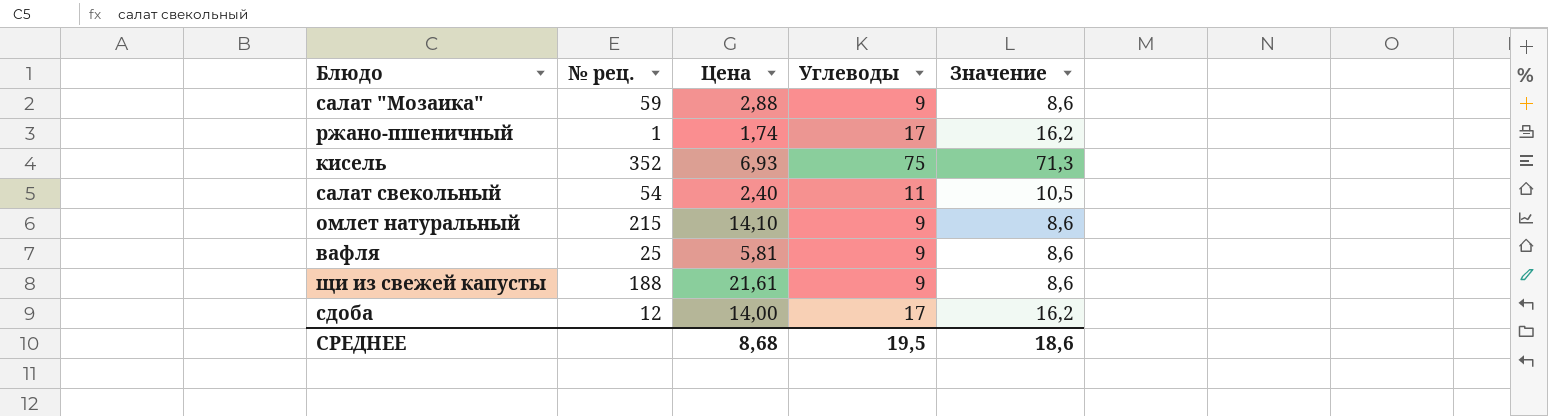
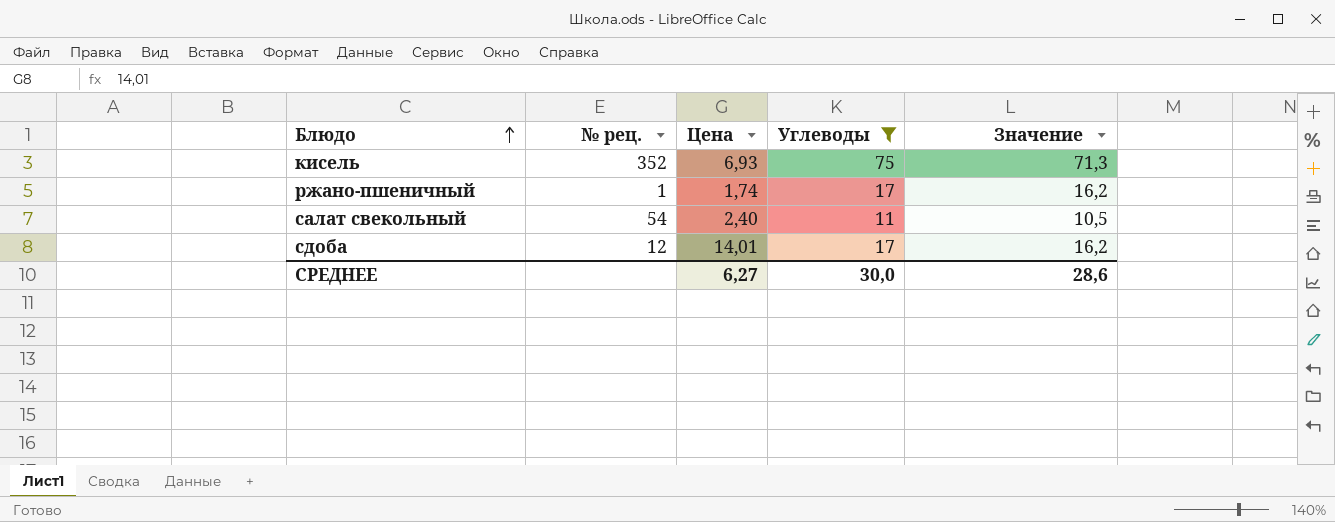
filter: none -> Углеводы != 9
row order: none -> Блюдо ascending
сдоба | Цена: 14,00 -> 14,01
СРЕДНЕЕ | Цена: 8,68 -> 6,27
СРЕДНЕЕ | Углеводы: 19,5 -> 30,0
СРЕДНЕЕ | Значение: 18,6 -> 28,6

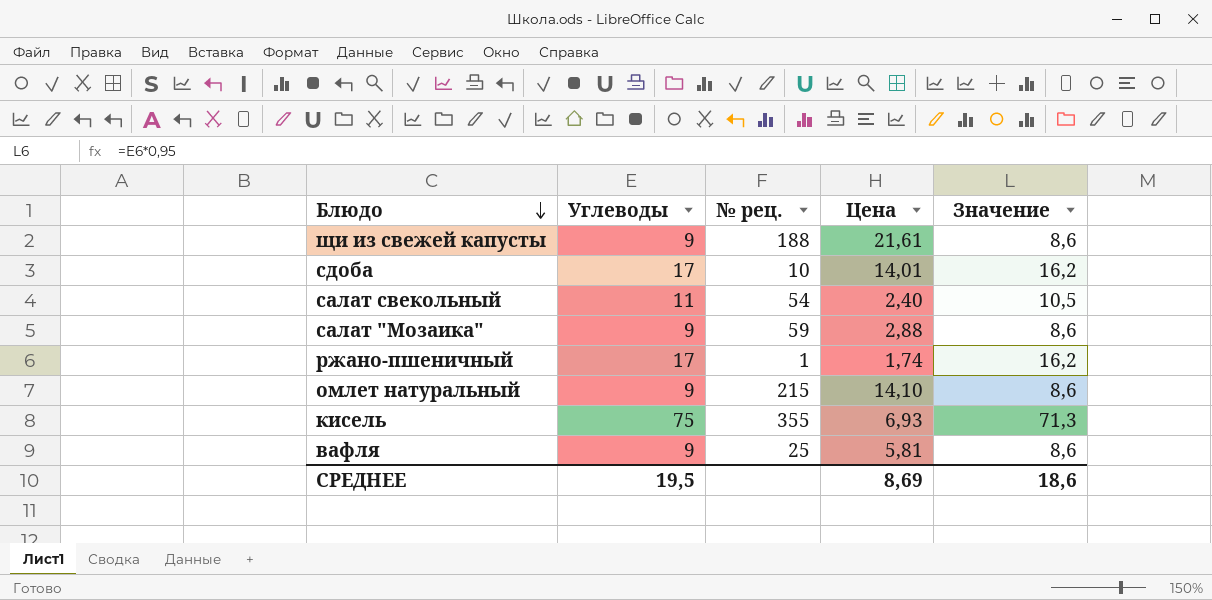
filter: Углеводы != 9 -> none
row order: Блюдо ascending -> Блюдо descending
column Углеводы | position: 4 -> 2
сдоба | № рец.: 12 -> 10
кисель | № рец.: 352 -> 355
СРЕДНЕЕ | Углеводы: 30,0 -> 19,5
СРЕДНЕЕ | Цена: 6,27 -> 8,69
СРЕДНЕЕ | Значение: 28,6 -> 18,6

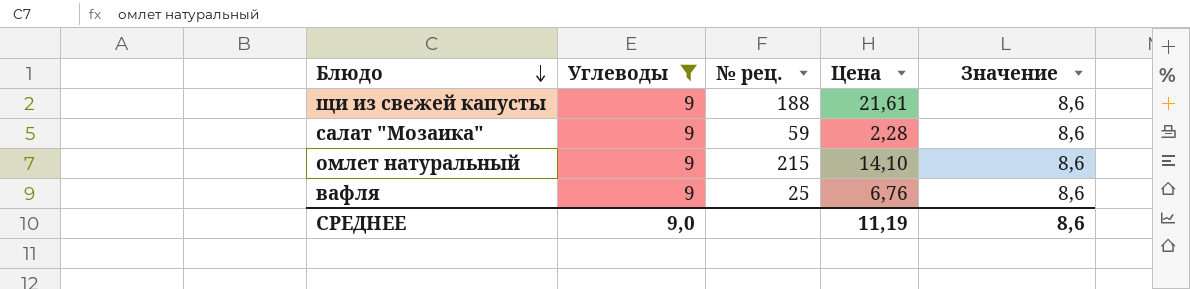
filter: none -> Углеводы = 9
салат "Мозаика" | Цена: 2,88 -> 2,28
вафля | Цена: 5,81 -> 6,76
СРЕДНЕЕ | Углеводы: 19,5 -> 9,0
СРЕДНЕЕ | Цена: 8,69 -> 11,19
СРЕДНЕЕ | Значение: 18,6 -> 8,6

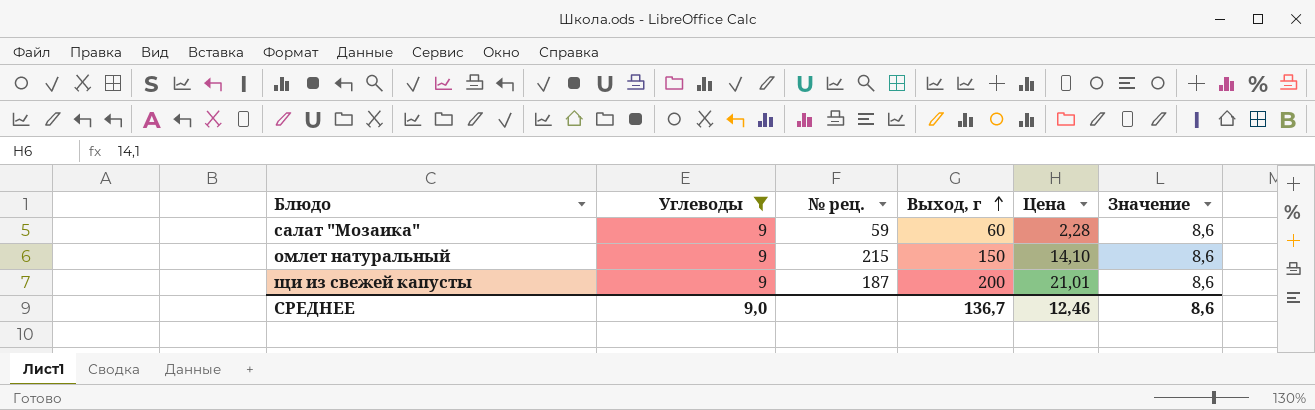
row order: Блюдо descending -> Выход, г ascending
column Выход, г | position: none -> 4
row вафля: 9 | 25 | 6,76 | 8,6 -> none
щи из свежей капусты | № рец.: 188 -> 187
щи из свежей капусты | Цена: 21,61 -> 21,01
СРЕДНЕЕ | Цена: 11,19 -> 12,46

